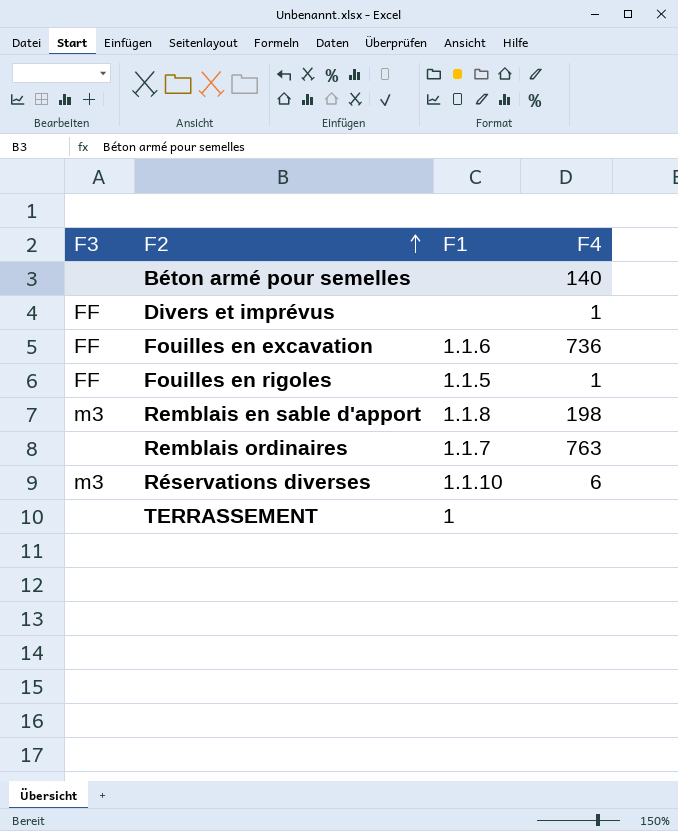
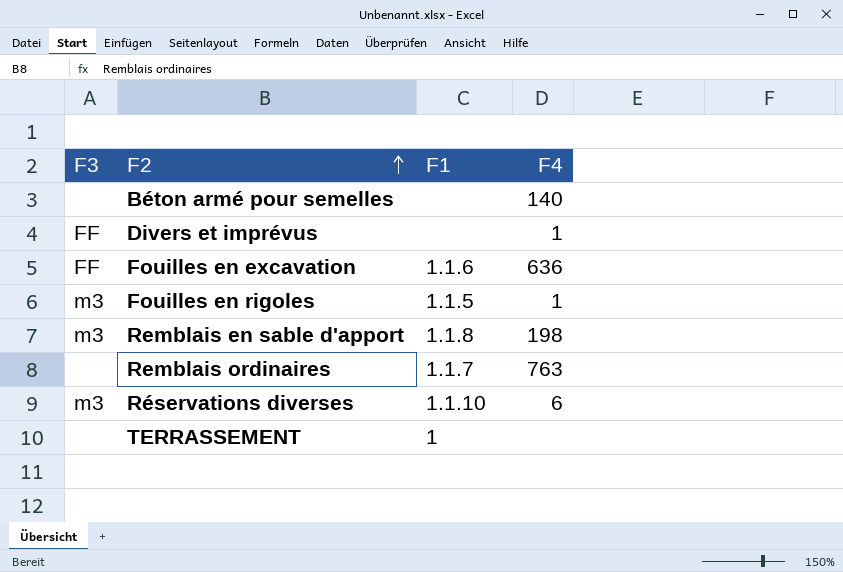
Fouilles en excavation | F4: 736 -> 636
Fouilles en rigoles | F3: FF -> m3

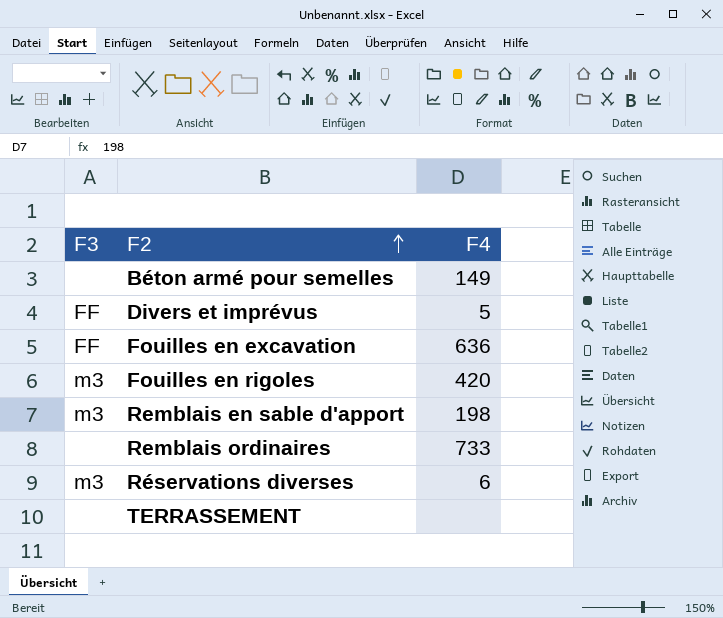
column F1 | position: 3 -> none
Béton armé pour semelles | F4: 140 -> 149
Divers et imprévus | F4: 1 -> 5
Fouilles en rigoles | F4: 1 -> 420
Remblais ordinaires | F4: 763 -> 733

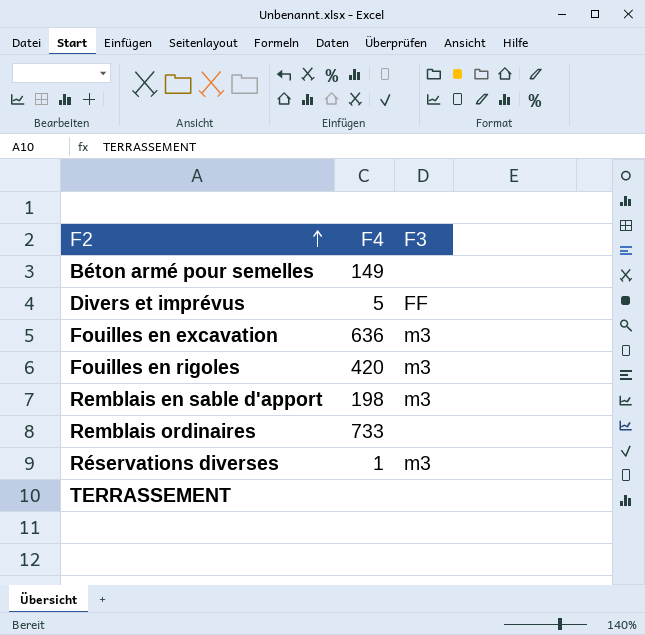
column F3 | position: 1 -> 3
Fouilles en excavation | F3: FF -> m3
Réservations diverses | F4: 6 -> 1

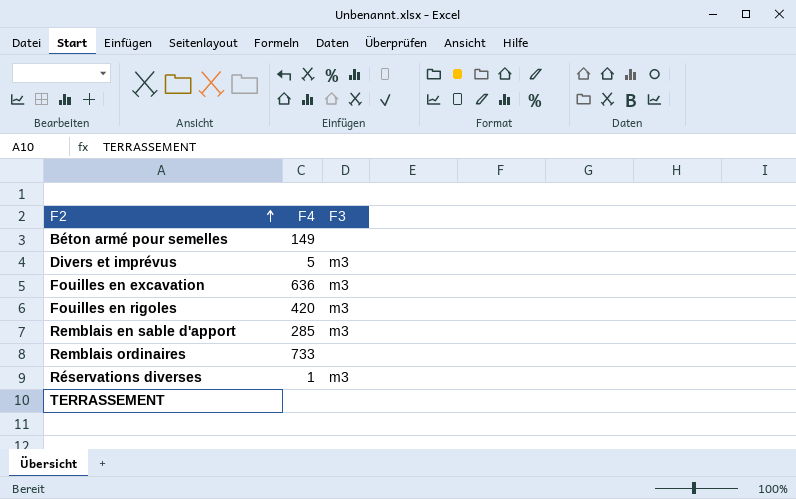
Divers et imprévus | F3: FF -> m3
Remblais en sable d'apport | F4: 198 -> 285

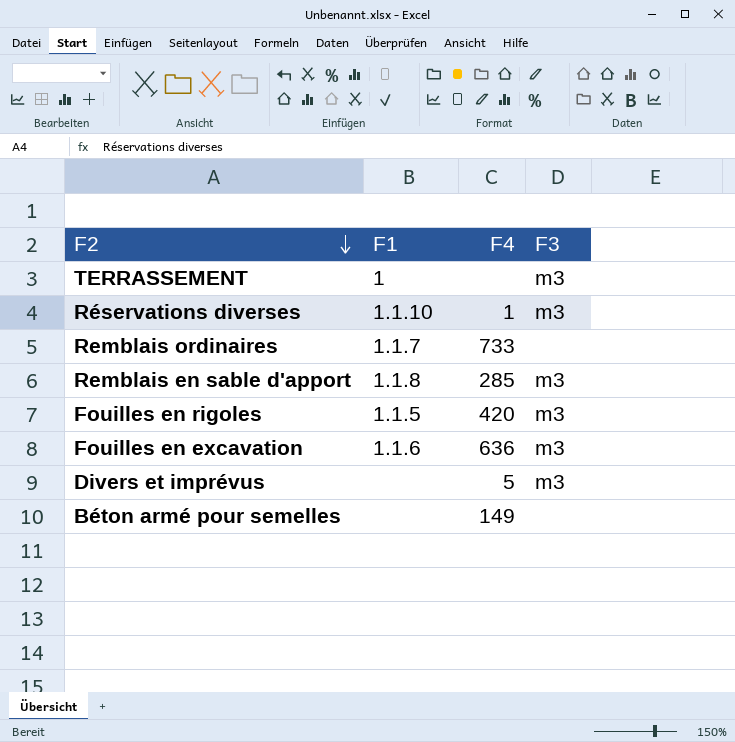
row order: F2 ascending -> F2 descending
column F1 | position: none -> 2
TERRASSEMENT | F3: none -> m3

